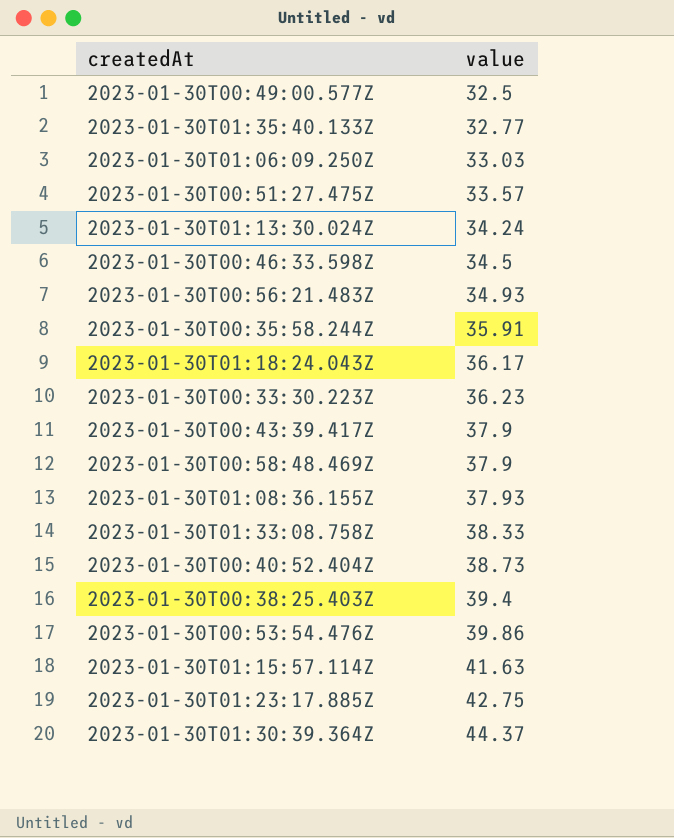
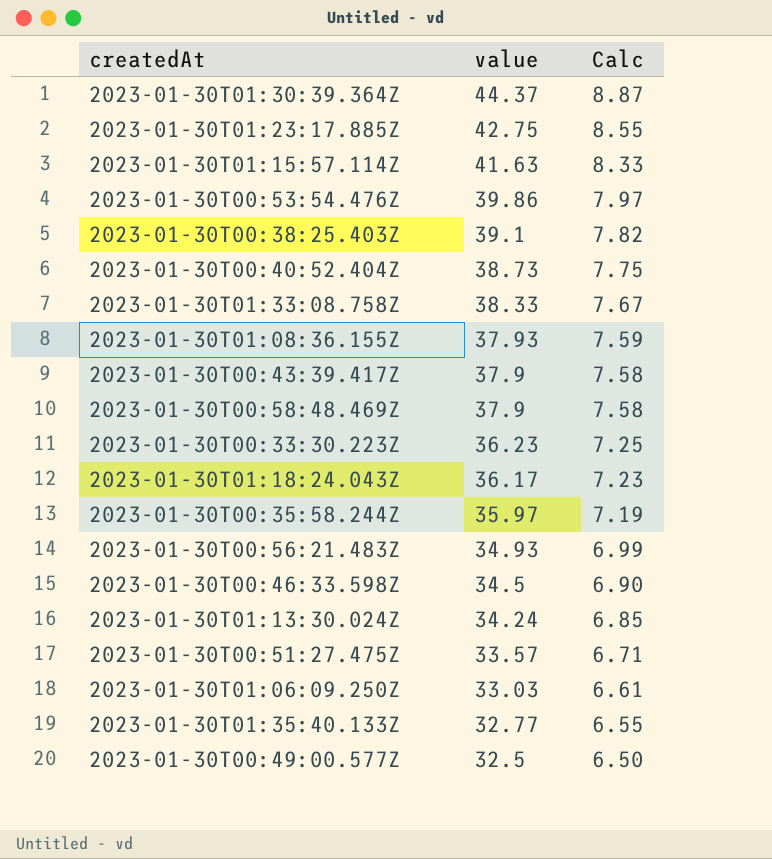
row order: value ascending -> value descending
column Calc | formula: none -> [value] * 0.2
2023-01-30T00:38:25.403Z | value: 39.4 -> 39.1
2023-01-30T00:35:58.244Z | value: 35.91 -> 35.97

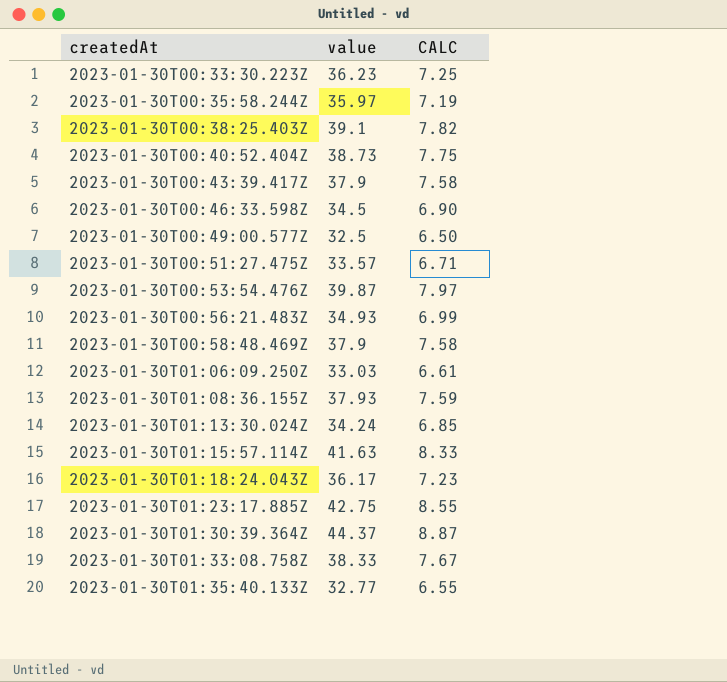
row order: value descending -> createdAt ascending
column name: Calc -> CALC
2023-01-30T00:53:54.476Z | value: 39.86 -> 39.87

